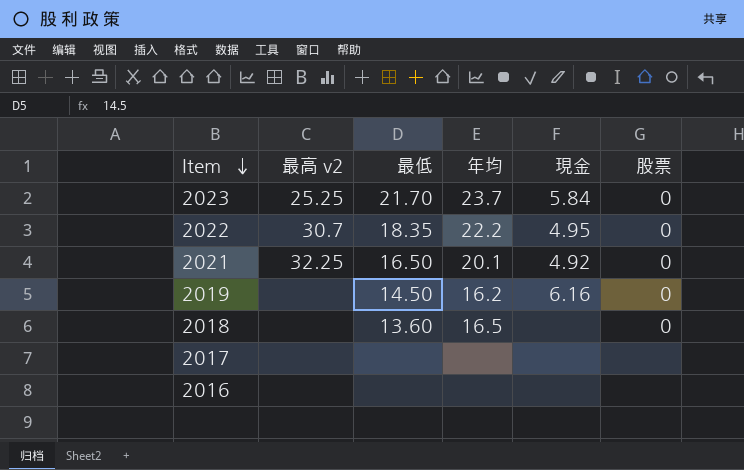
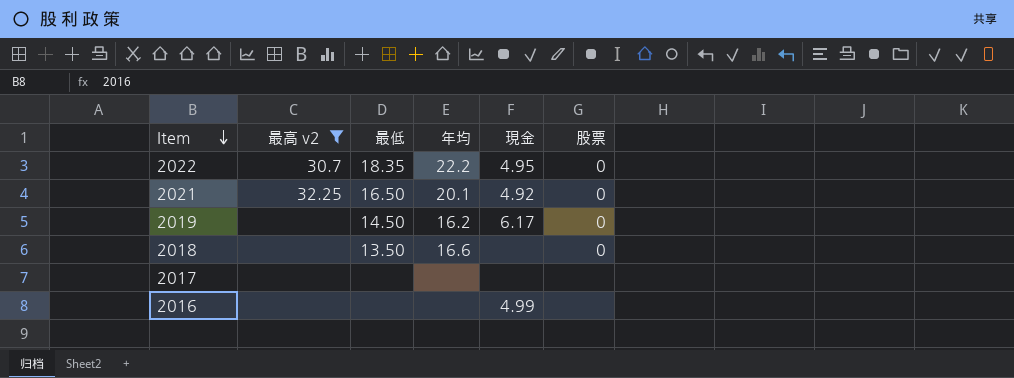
filter: none -> 最高 v2 != 25.25
2019 | 現金: 6.16 -> 6.17
2018 | 最低: 13.60 -> 13.50
2018 | 年均: 16.5 -> 16.6
2016 | 現金: none -> 4.99

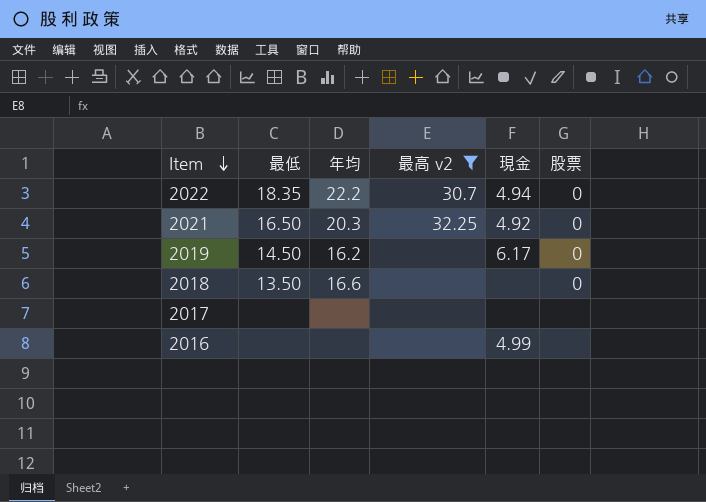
column 最高 v2 | position: 2 -> 4
2022 | 現金: 4.95 -> 4.94
2021 | 年均: 20.1 -> 20.3

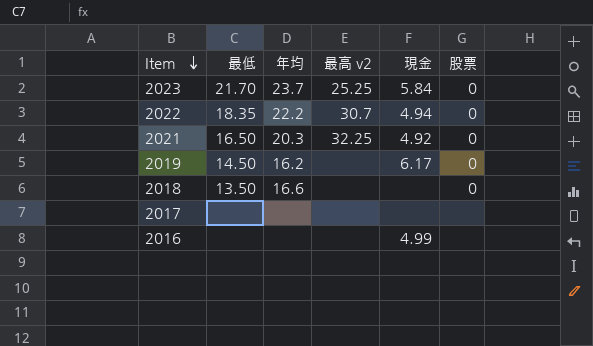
filter: 最高 v2 != 25.25 -> none

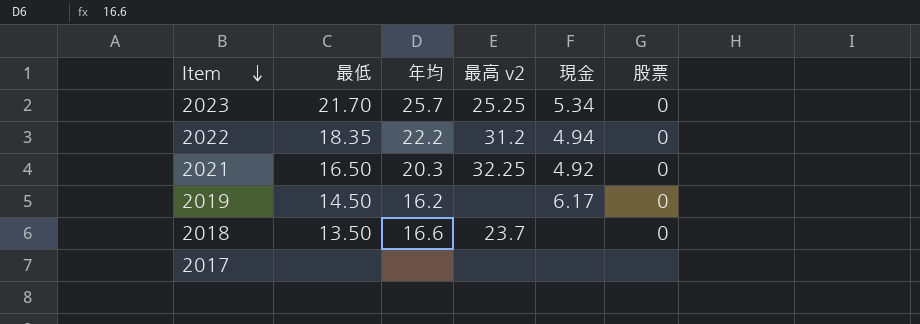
row 2016: none | none | none | 4.99 | none -> none
2023 | 年均: 23.7 -> 25.7
2023 | 現金: 5.84 -> 5.34
2022 | 最高 v2: 30.7 -> 31.2
2018 | 最高 v2: none -> 23.7

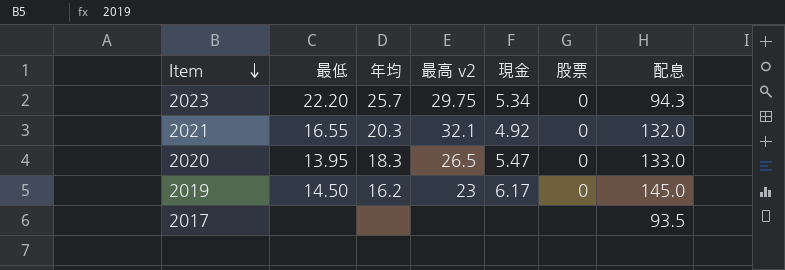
column 配息 | position: none -> 7
row 2022: 18.35 | 22.2 | 31.2 | 4.94 | 0 -> none
row 2018: 13.50 | 16.6 | 23.7 | none | 0 -> none
2023 | 最低: 21.70 -> 22.20
2023 | 最高 v2: 25.25 -> 29.75
2021 | 最低: 16.50 -> 16.55
2021 | 最高 v2: 32.25 -> 32.1
row 2020: none -> 13.95 | 18.3 | 26.5 | 5.47 | 0 | 133.0
2019 | 最高 v2: none -> 23

